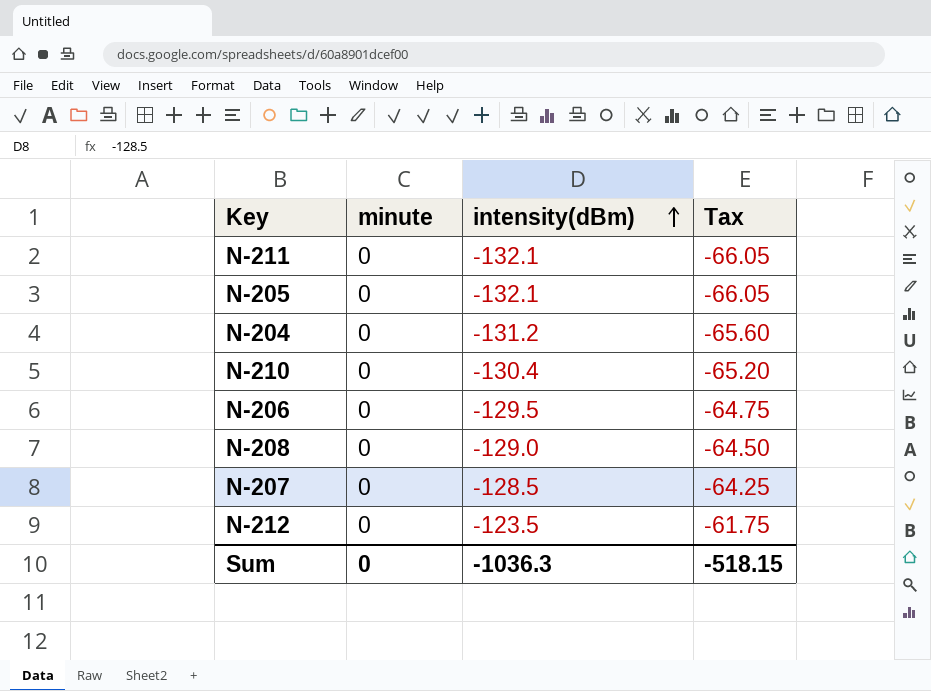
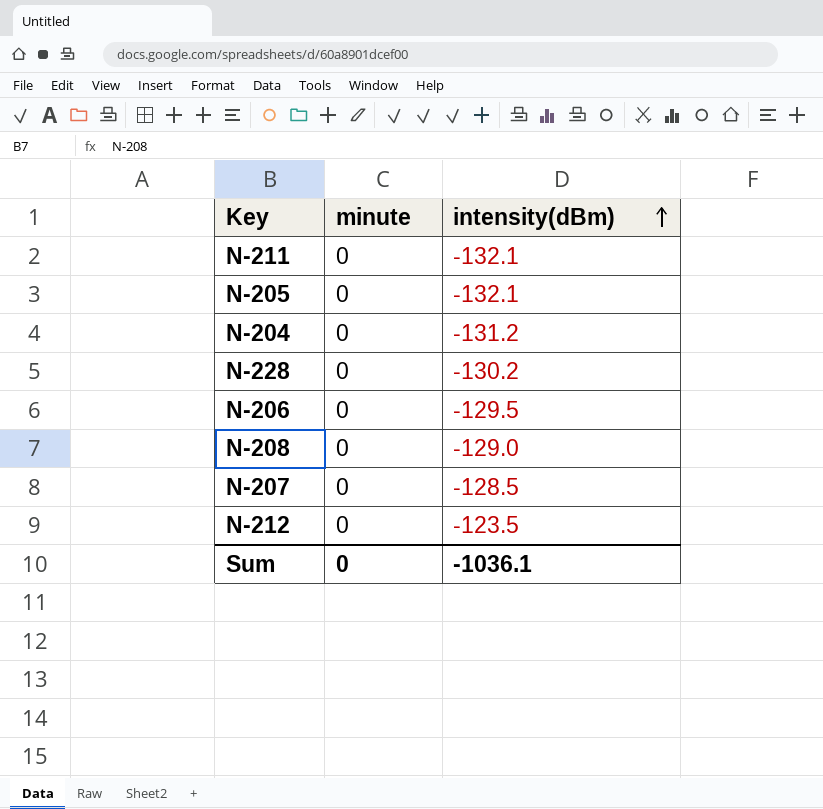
column Tax | formula: [intensity(dBm)] * 0.5 -> none
row N-210: 0 | -130.4 | -65.20 -> none
row N-228: none -> 0 | -130.2
Sum | intensity(dBm): -1036.3 -> -1036.1

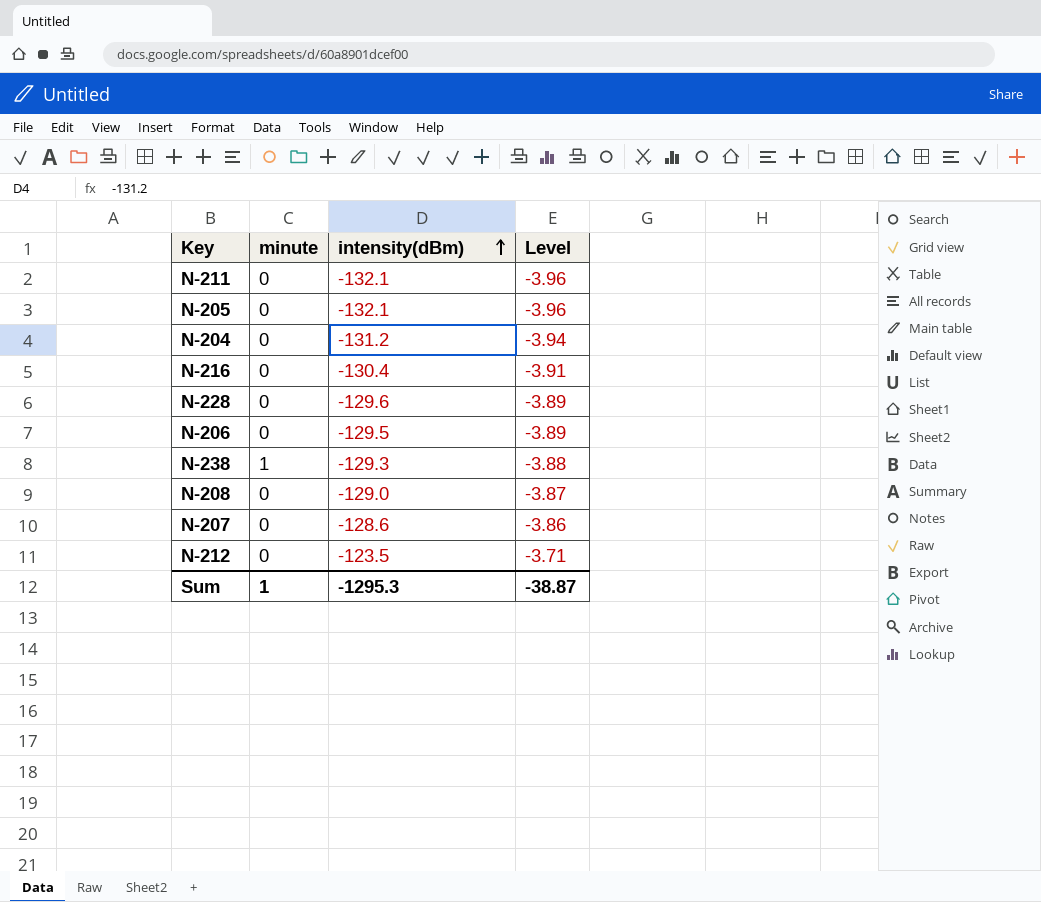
column Level | formula: none -> [intensity(dBm)] * 0.03
row N-216: none -> 0 | -130.4 | -3.91
N-228 | intensity(dBm): -130.2 -> -129.6
row N-238: none -> 1 | -129.3 | -3.88
N-207 | intensity(dBm): -128.5 -> -128.6
Sum | minute: 0 -> 1
Sum | intensity(dBm): -1036.1 -> -1295.3

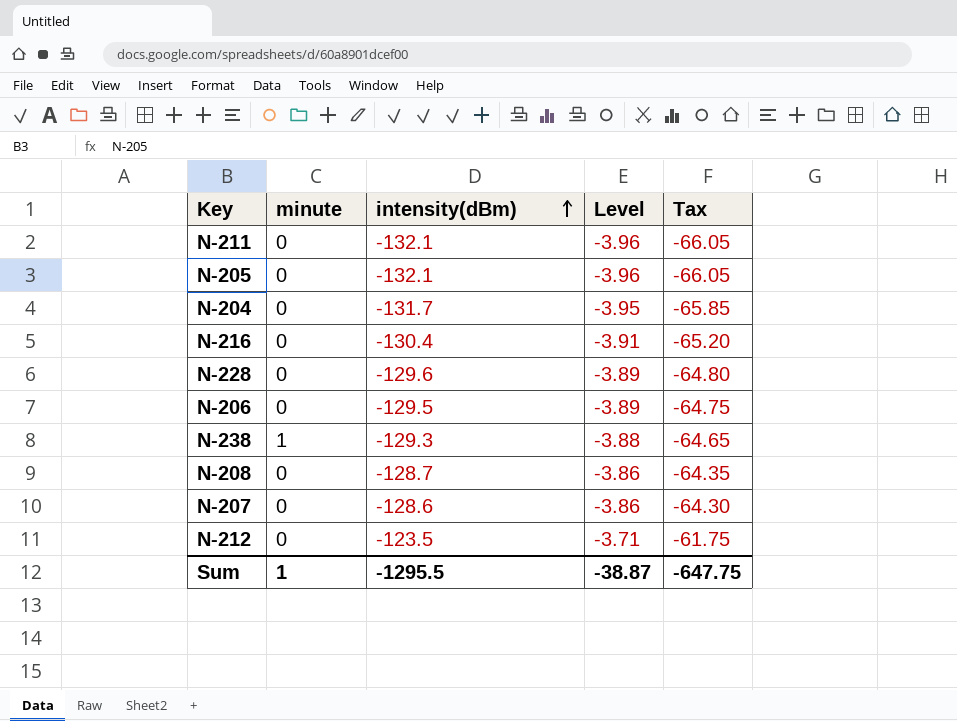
column Tax | formula: none -> [intensity(dBm)] * 0.5
N-204 | intensity(dBm): -131.2 -> -131.7
N-204 | Level: -3.94 -> -3.95
N-208 | intensity(dBm): -129.0 -> -128.7
N-208 | Level: -3.87 -> -3.86
Sum | intensity(dBm): -1295.3 -> -1295.5

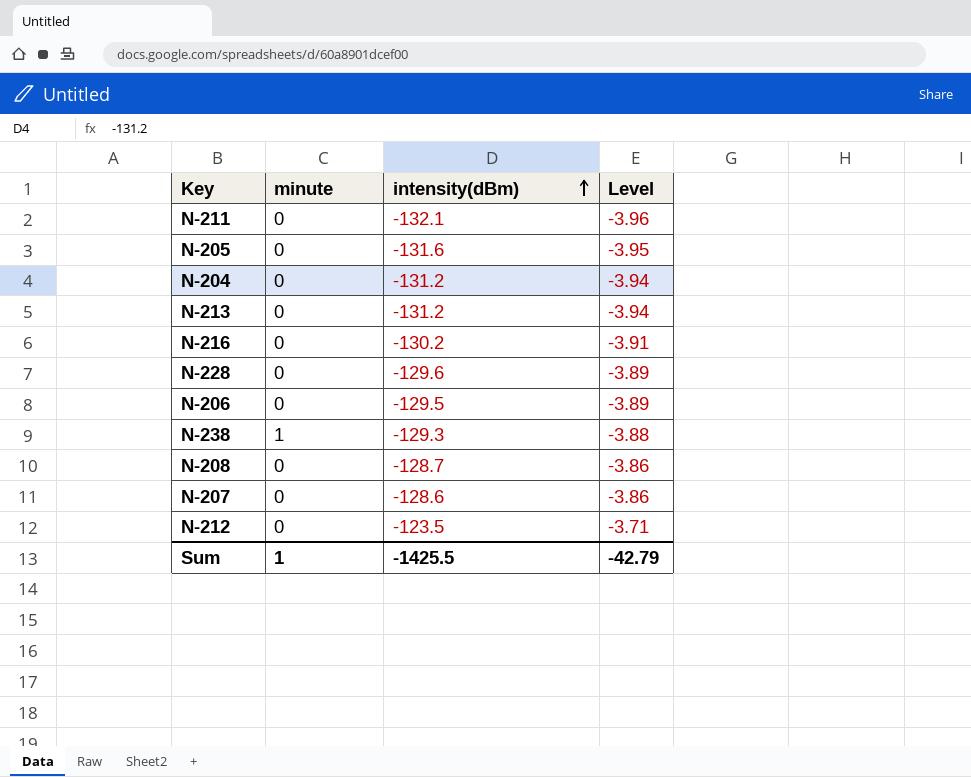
column Tax | formula: [intensity(dBm)] * 0.5 -> none
N-205 | intensity(dBm): -132.1 -> -131.6
N-205 | Level: -3.96 -> -3.95
N-204 | intensity(dBm): -131.7 -> -131.2
N-204 | Level: -3.95 -> -3.94
row N-213: none -> 0 | -131.2 | -3.94
N-216 | intensity(dBm): -130.4 -> -130.2
Sum | intensity(dBm): -1295.5 -> -1425.5
Sum | Level: -38.87 -> -42.79

